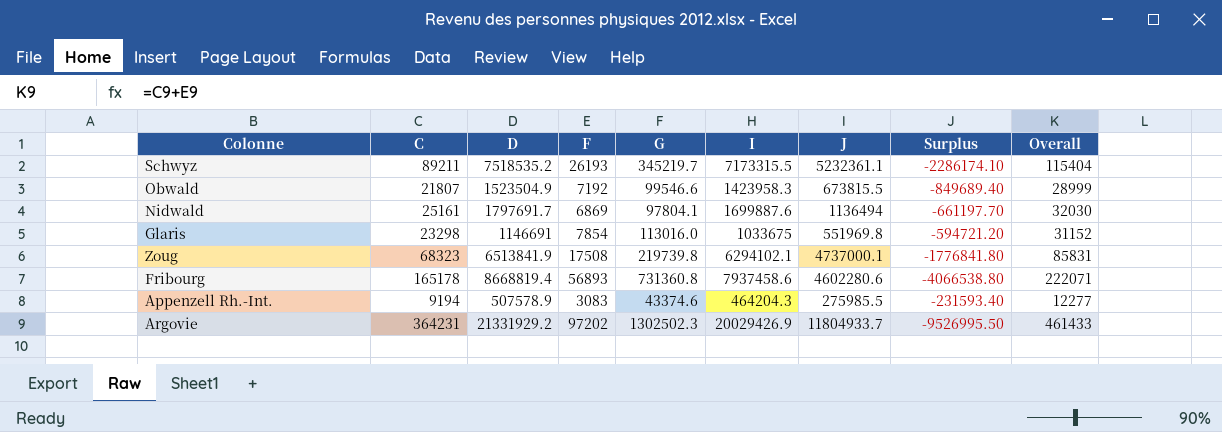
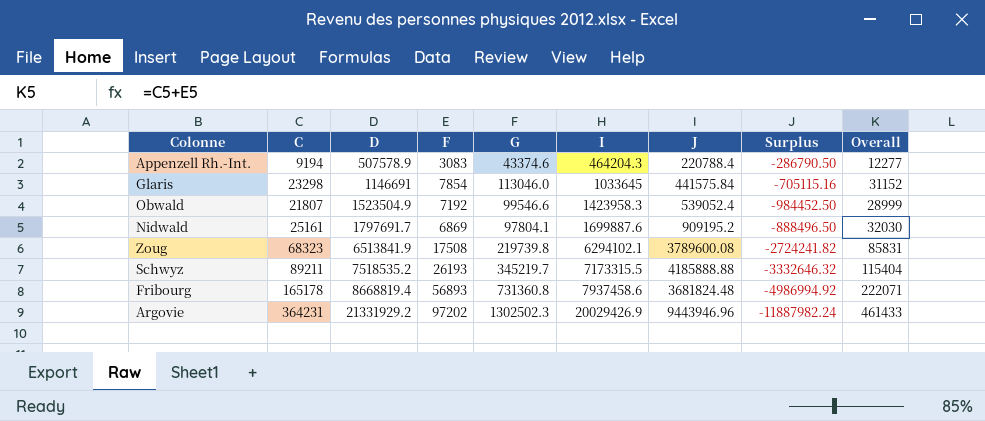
row order: none -> D ascending
Appenzell Rh.-Int. | J: 275985.5 -> 220788.4
Appenzell Rh.-Int. | Surplus: -231593.40 -> -286790.50
Glaris | G: 113016.0 -> 113046.0
Glaris | I: 1033675 -> 1033645
Glaris | J: 551969.8 -> 441575.84
Glaris | Surplus: -594721.20 -> -705115.16
Obwald | J: 673815.5 -> 539052.4
Obwald | Surplus: -849689.40 -> -984452.50
Nidwald | J: 1136494 -> 909195.2
Nidwald | Surplus: -661197.70 -> -888496.50
Zoug | J: 4737000.1 -> 3789600.08
Zoug | Surplus: -1776841.80 -> -2724241.82
Schwyz | J: 5232361.1 -> 4185888.88
Schwyz | Surplus: -2286174.10 -> -3332646.32
Fribourg | J: 4602280.6 -> 3681824.48
Fribourg | Surplus: -4066538.80 -> -4986994.92
Argovie | J: 11804933.7 -> 9443946.96
Argovie | Surplus: -9526995.50 -> -11887982.24

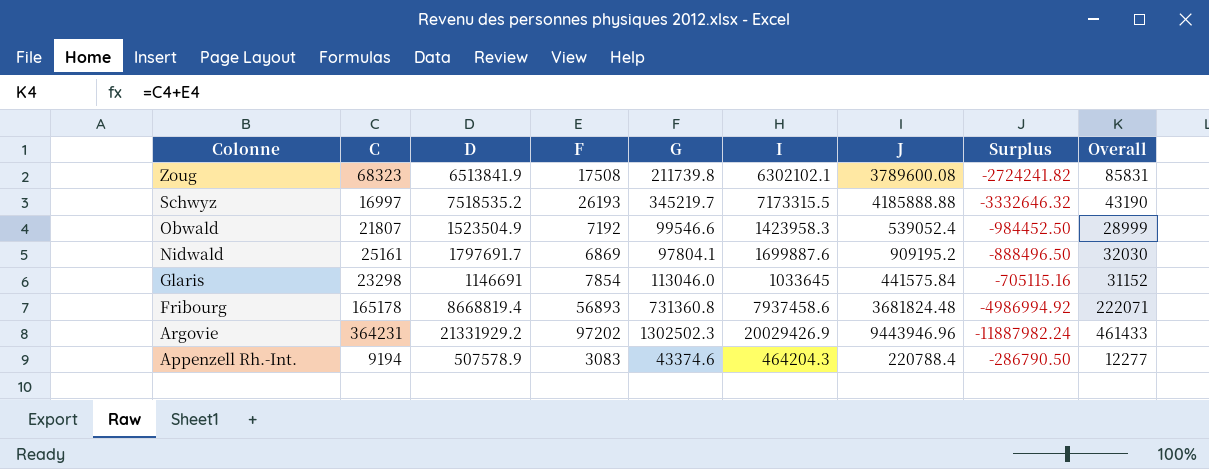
row order: D ascending -> Colonne descending
Zoug | G: 219739.8 -> 211739.8
Zoug | I: 6294102.1 -> 6302102.1
Schwyz | C: 89211 -> 16997
Schwyz | Overall: 115404 -> 43190

